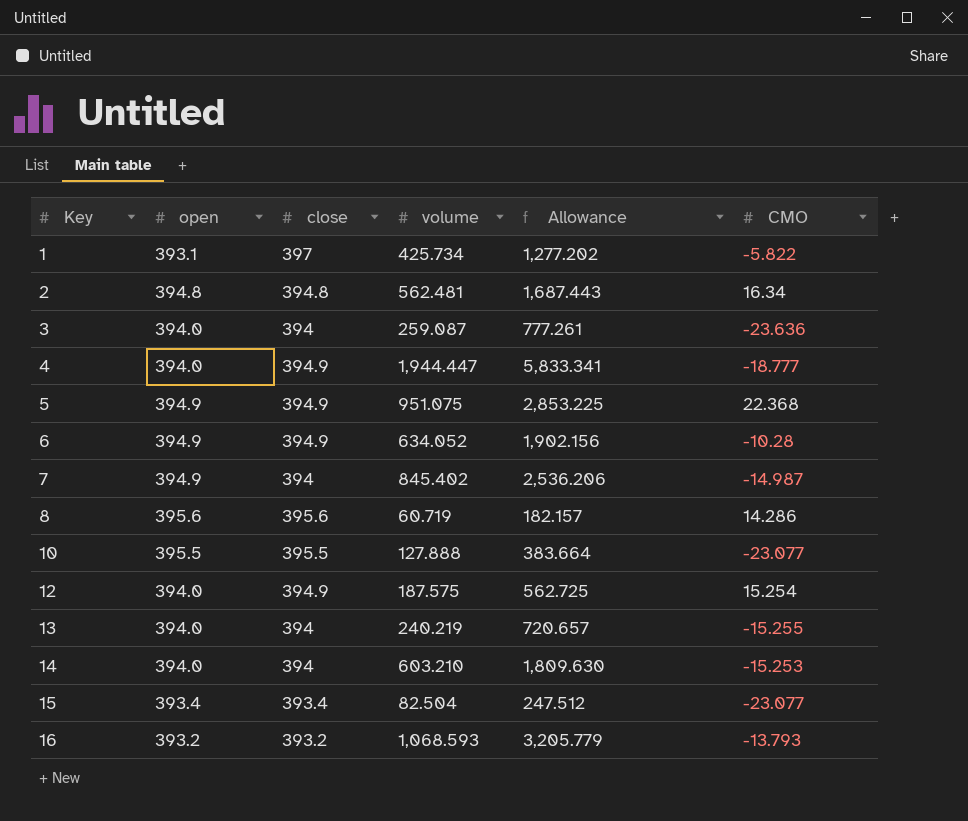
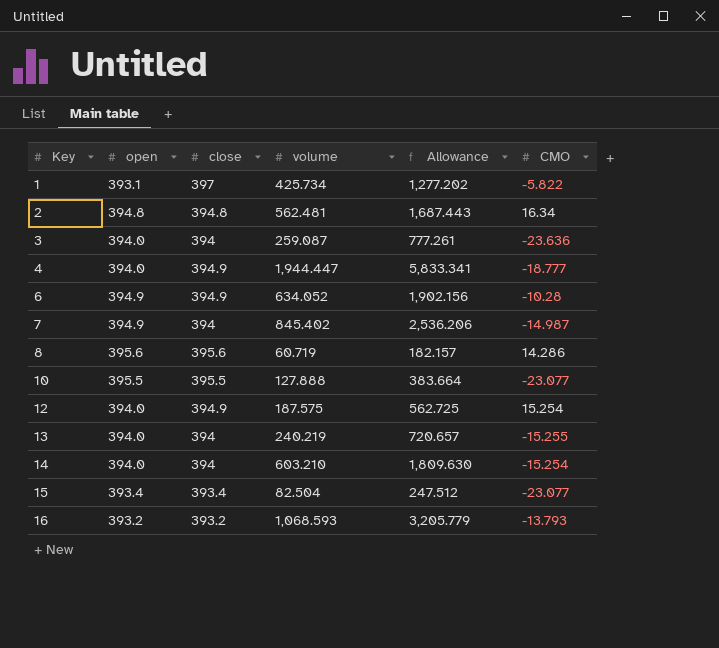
row 5: 394.9 | 394.9 | 951.075 | 2,853.225 | 22.368 -> none
14 | CMO: -15.253 -> -15.254

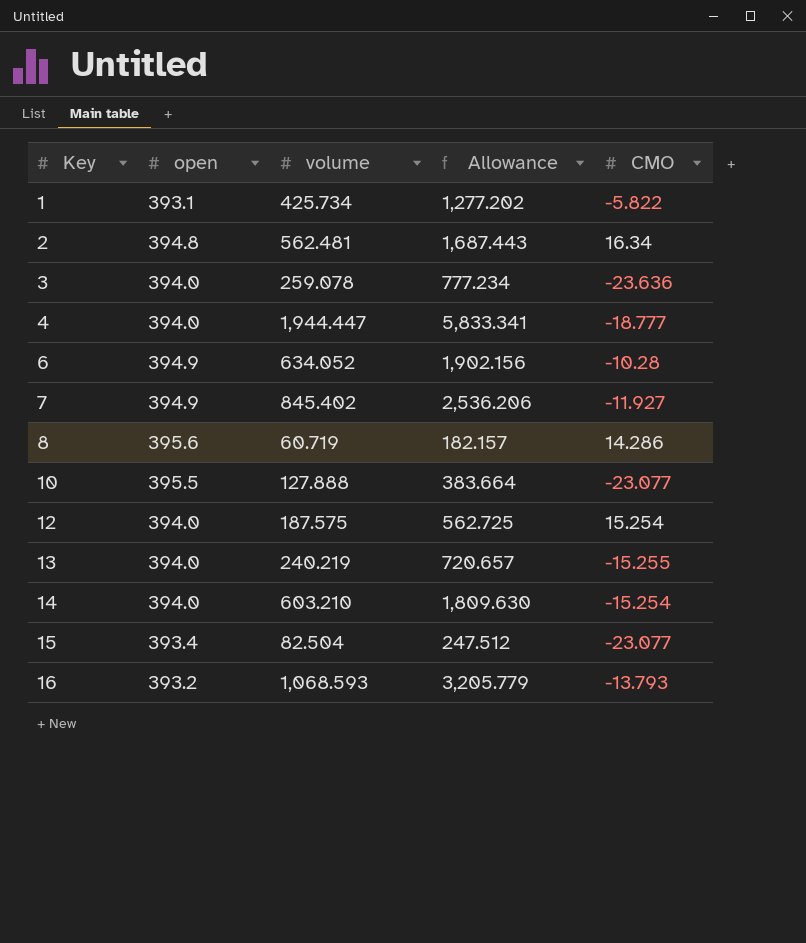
column close | position: 3 -> none
3 | volume: 259.087 -> 259.078
3 | Allowance: 777.261 -> 777.234
7 | CMO: -14.987 -> -11.927

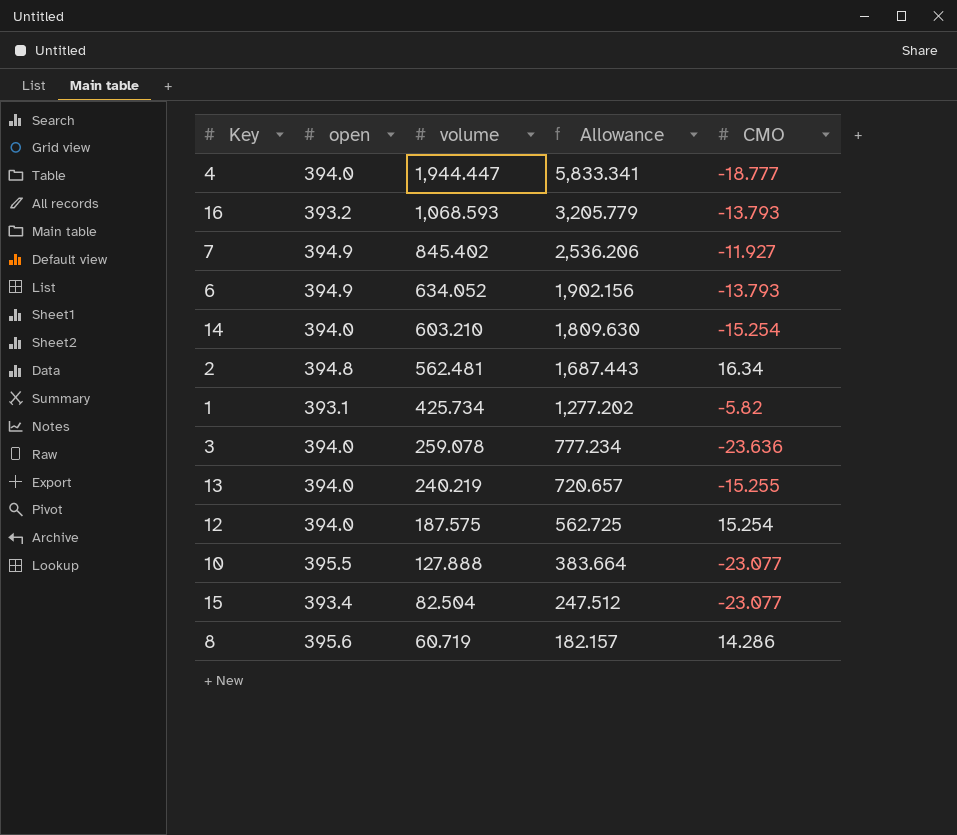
row order: Key ascending -> volume descending
6 | CMO: -10.28 -> -13.793
1 | CMO: -5.822 -> -5.82

